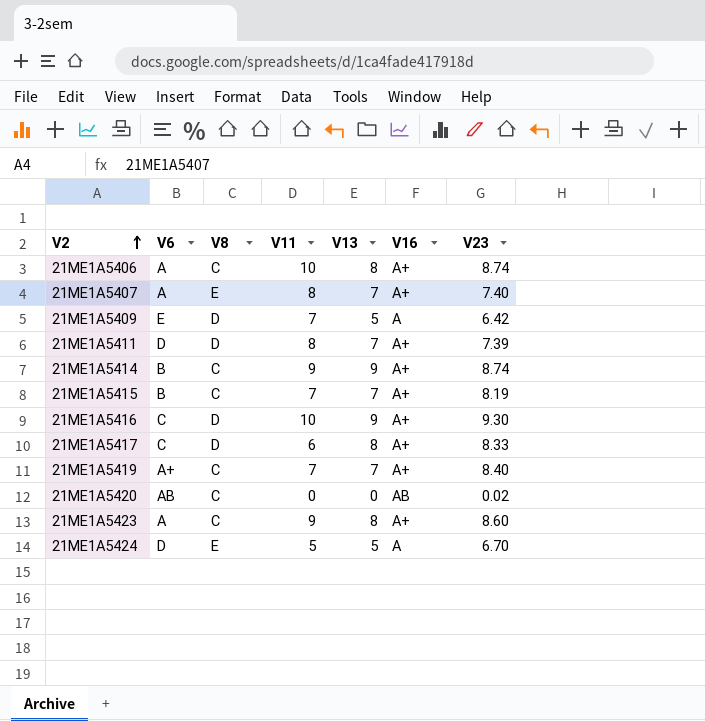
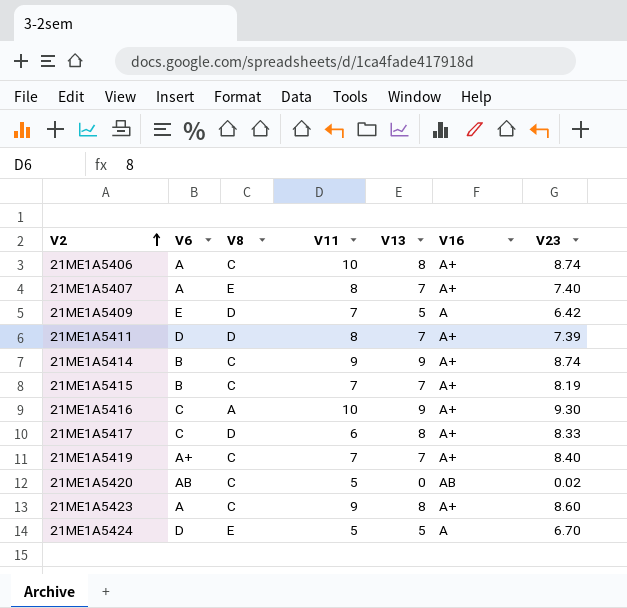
21ME1A5416 | V8: D -> A
21ME1A5420 | V11: 0 -> 5

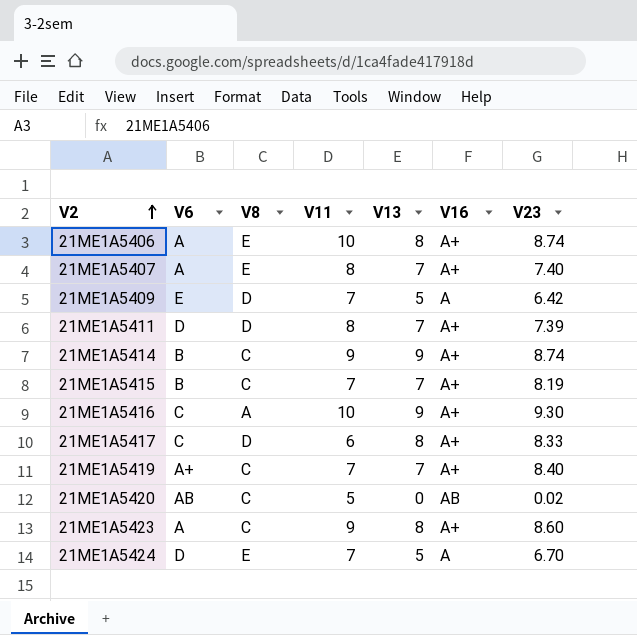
21ME1A5406 | V8: C -> E
21ME1A5424 | V11: 5 -> 7

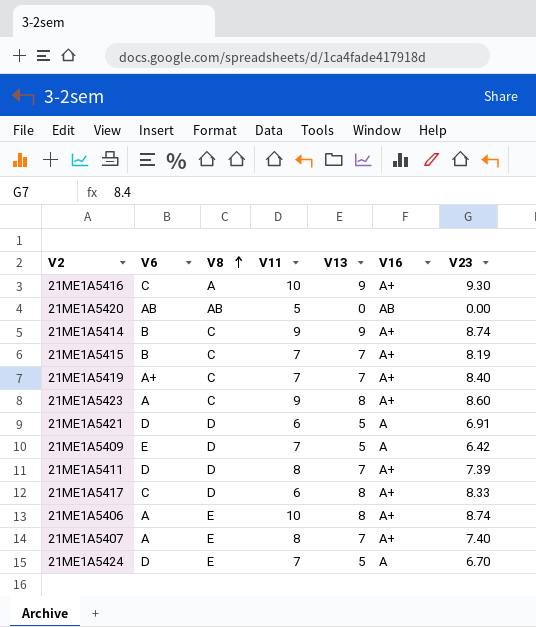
row order: V2 ascending -> V8 ascending
21ME1A5420 | V8: C -> AB
21ME1A5420 | V23: 0.02 -> 0.00
row 21ME1A5421: none -> D | D | 6 | 5 | A | 6.91

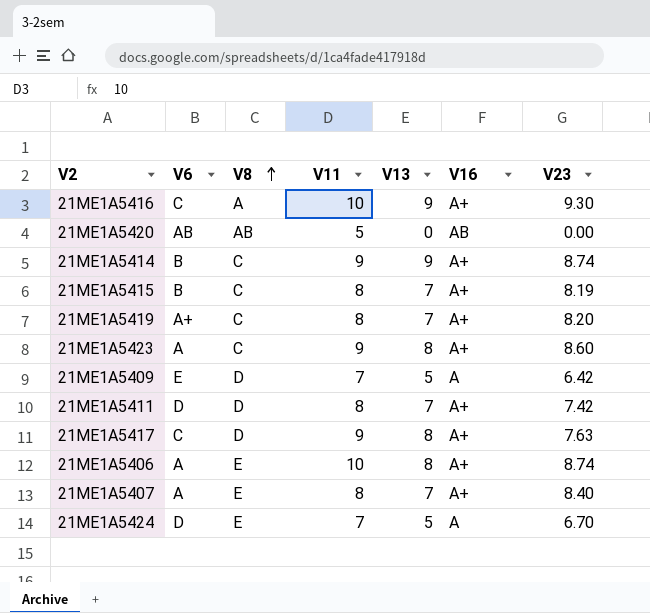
row 21ME1A5421: D | D | 6 | 5 | A | 6.91 -> none
21ME1A5415 | V11: 7 -> 8
21ME1A5419 | V11: 7 -> 8
21ME1A5419 | V23: 8.40 -> 8.20
21ME1A5411 | V23: 7.39 -> 7.42
21ME1A5417 | V11: 6 -> 9
21ME1A5417 | V23: 8.33 -> 7.63
21ME1A5407 | V23: 7.40 -> 8.40

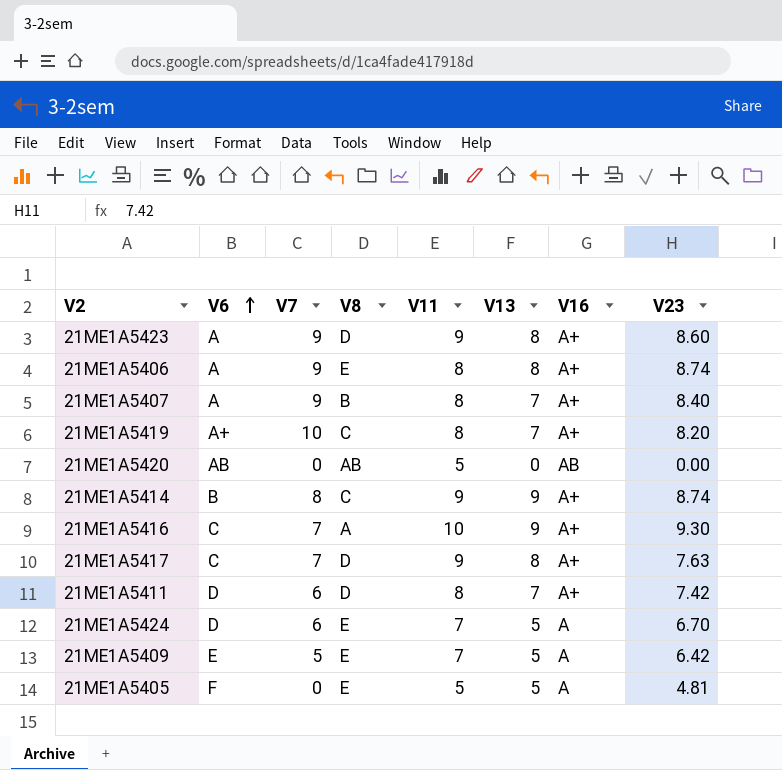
row order: V8 ascending -> V6 ascending
column V7 | position: none -> 3
row 21ME1A5415: B | C | 8 | 7 | A+ | 8.19 -> none
21ME1A5423 | V8: C -> D
21ME1A5406 | V11: 10 -> 8
21ME1A5407 | V8: E -> B
21ME1A5409 | V8: D -> E
row 21ME1A5405: none -> F | 0 | E | 5 | 5 | A | 4.81

